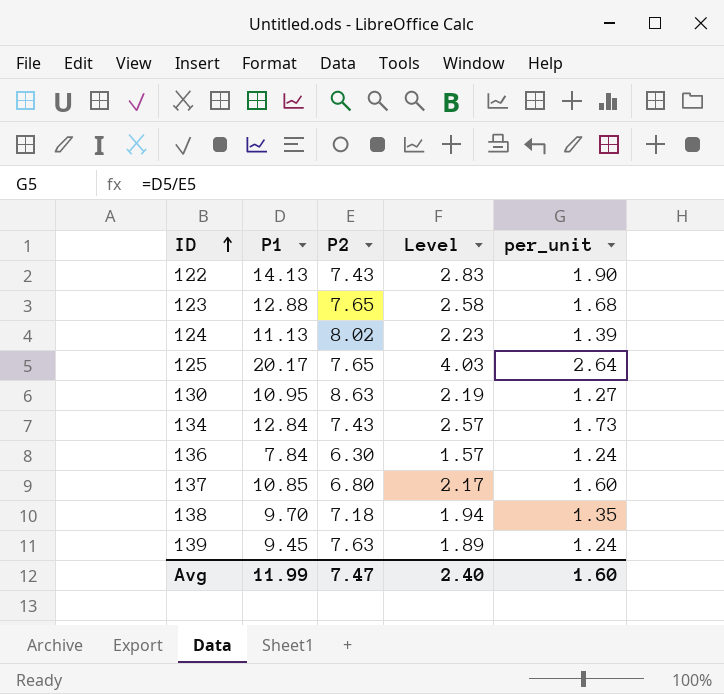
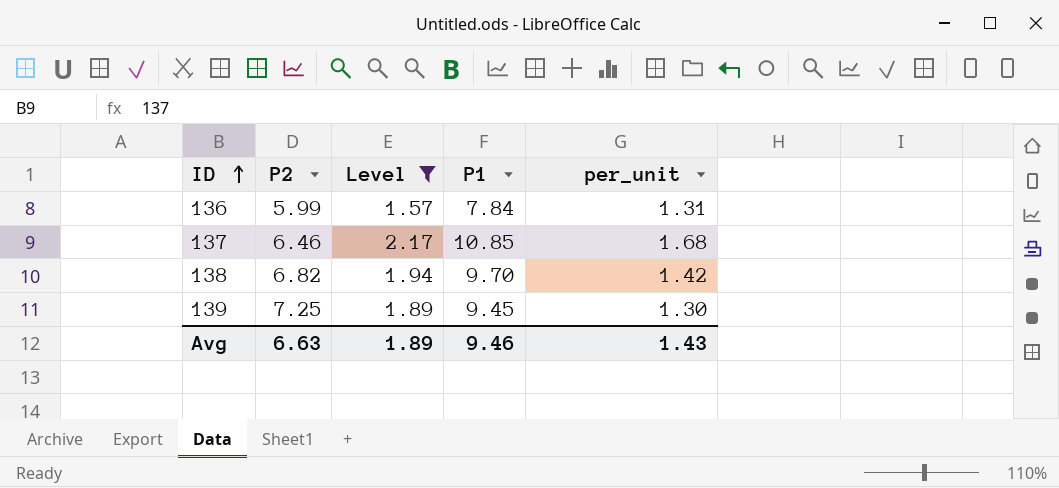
filter: none -> Level <= 2.17
column P1 | position: 2 -> 4
136 | P2: 6.30 -> 5.99
136 | per_unit: 1.24 -> 1.31
137 | P2: 6.80 -> 6.46
137 | per_unit: 1.60 -> 1.68
138 | P2: 7.18 -> 6.82
138 | per_unit: 1.35 -> 1.42
139 | P2: 7.63 -> 7.25
139 | per_unit: 1.24 -> 1.30
Avg | P2: 7.47 -> 6.63
Avg | Level: 2.40 -> 1.89
Avg | P1: 11.99 -> 9.46
Avg | per_unit: 1.60 -> 1.43

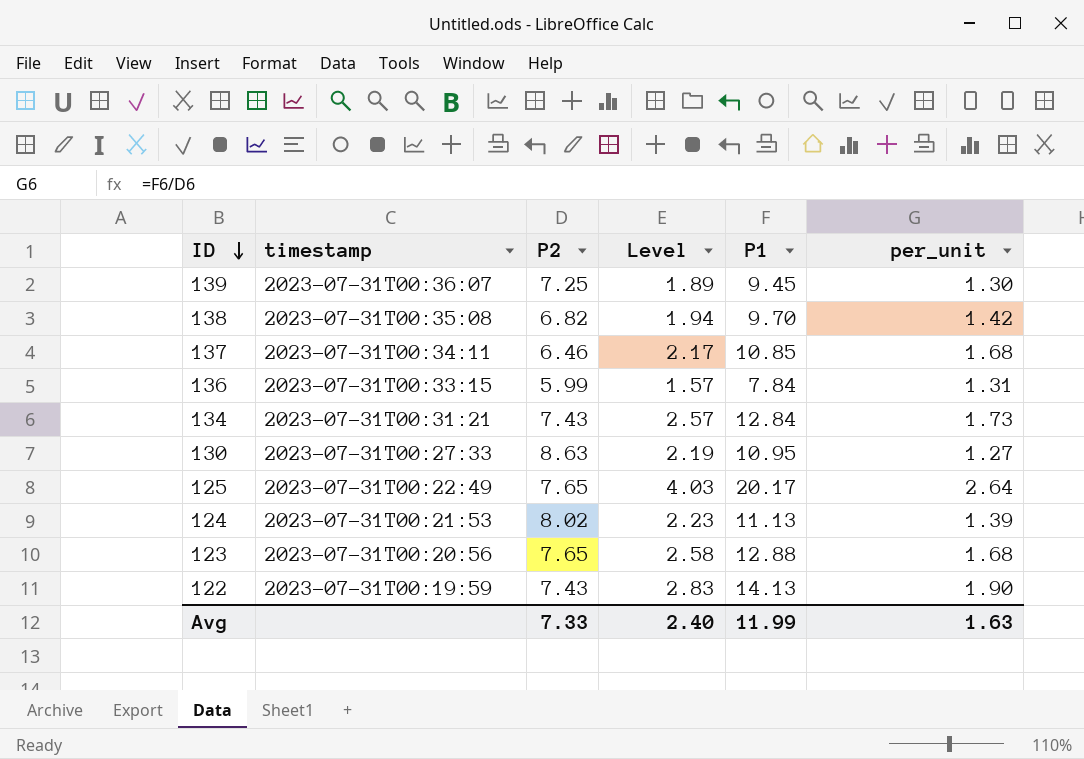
filter: Level <= 2.17 -> none
row order: ID ascending -> ID descending
column timestamp | position: none -> 2
Avg | P2: 6.63 -> 7.33
Avg | Level: 1.89 -> 2.40
Avg | P1: 9.46 -> 11.99
Avg | per_unit: 1.43 -> 1.63

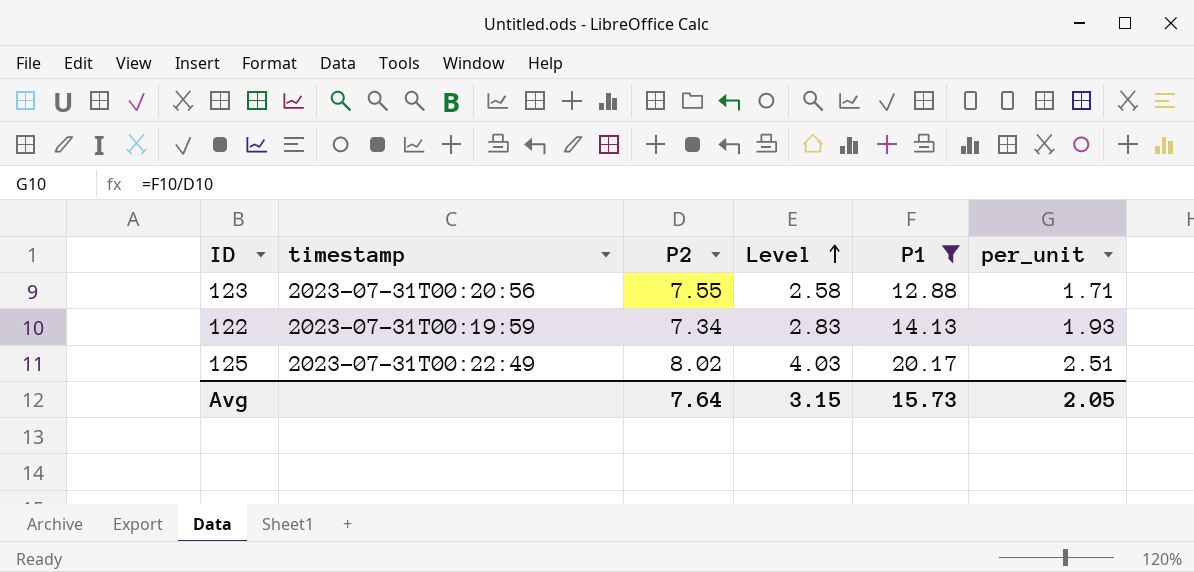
filter: none -> P1 >= 12.88
row order: ID descending -> Level ascending
123 | P2: 7.65 -> 7.55
123 | per_unit: 1.68 -> 1.71
122 | P2: 7.43 -> 7.34
122 | per_unit: 1.90 -> 1.93
125 | P2: 7.65 -> 8.02
125 | per_unit: 2.64 -> 2.51
Avg | P2: 7.33 -> 7.64
Avg | Level: 2.40 -> 3.15
Avg | P1: 11.99 -> 15.73
Avg | per_unit: 1.63 -> 2.05

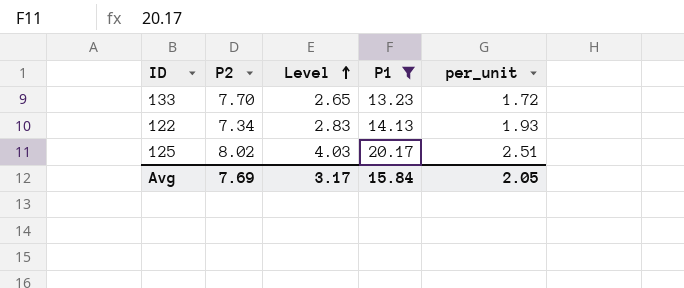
column timestamp | position: 2 -> none
row 123: 2023-07-31T00:20:56 | 7.55 | 2.58 | 12.88 | 1.71 -> none
row 133: none -> 7.70 | 2.65 | 13.23 | 1.72
Avg | P2: 7.64 -> 7.69
Avg | Level: 3.15 -> 3.17
Avg | P1: 15.73 -> 15.84

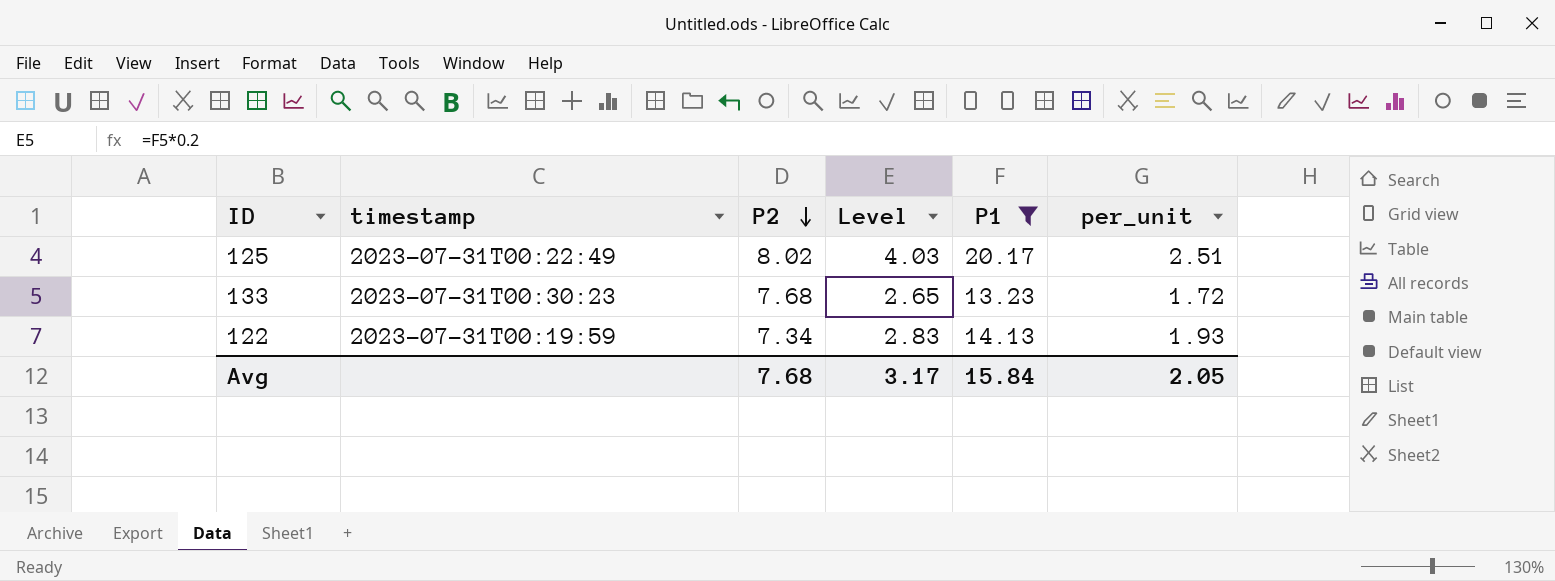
row order: Level ascending -> P2 descending
column timestamp | position: none -> 2
133 | P2: 7.70 -> 7.68
Avg | P2: 7.69 -> 7.68

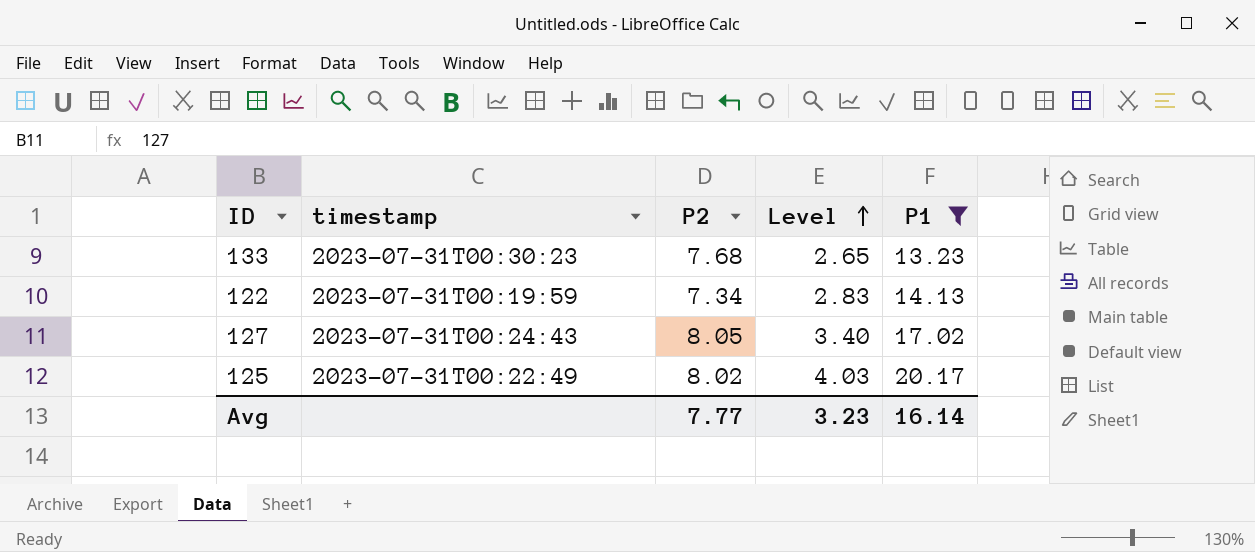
row order: P2 descending -> Level ascending
column per_unit | formula: [P1] / [P2] -> none
row 127: none -> 2023-07-31T00:24:43 | 8.05 | 3.40 | 17.02
Avg | P2: 7.68 -> 7.77
Avg | Level: 3.17 -> 3.23
Avg | P1: 15.84 -> 16.14

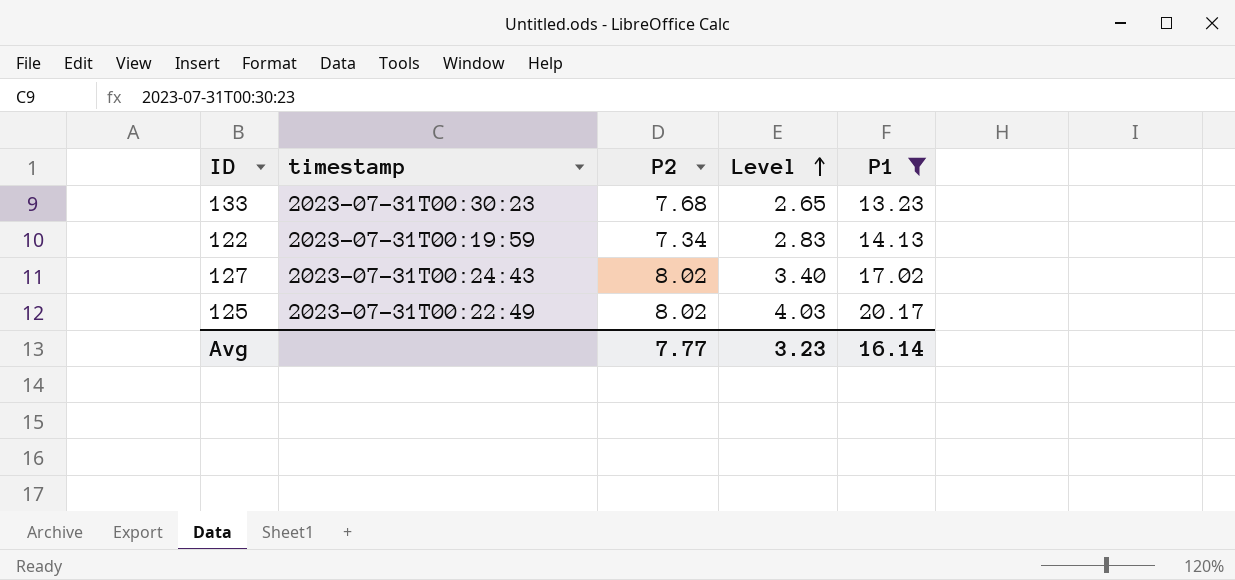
127 | P2: 8.05 -> 8.02

